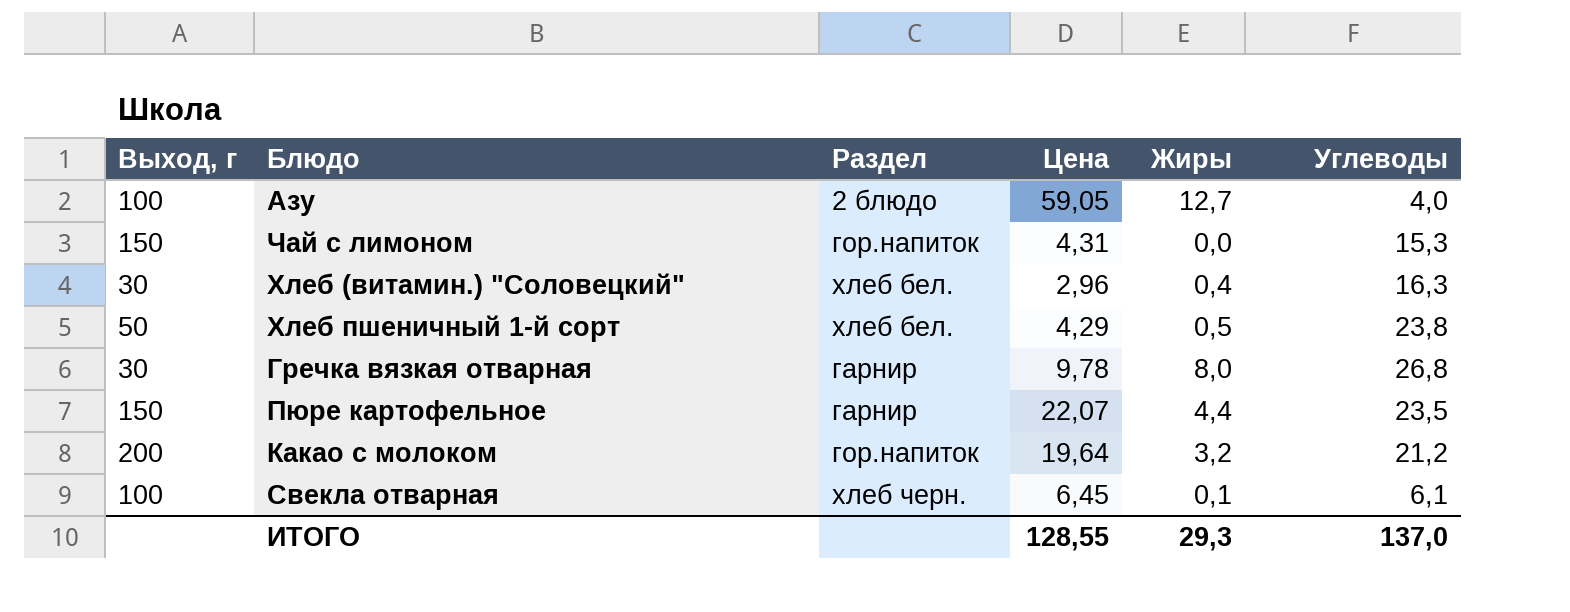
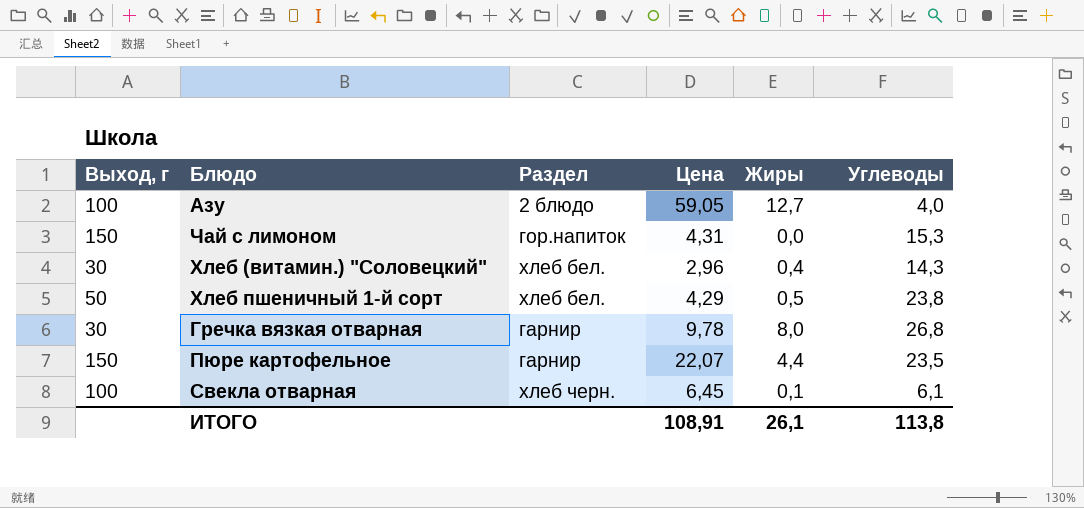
row Какао с молоком: 200 | гор.напиток | 19,64 | 3,2 | 21,2 -> none
Хлеб (витамин.) "Соловецкий" | Углеводы: 16,3 -> 14,3
ИТОГО | Цена: 128,55 -> 108,91
ИТОГО | Жиры: 29,3 -> 26,1
ИТОГО | Углеводы: 137,0 -> 113,8

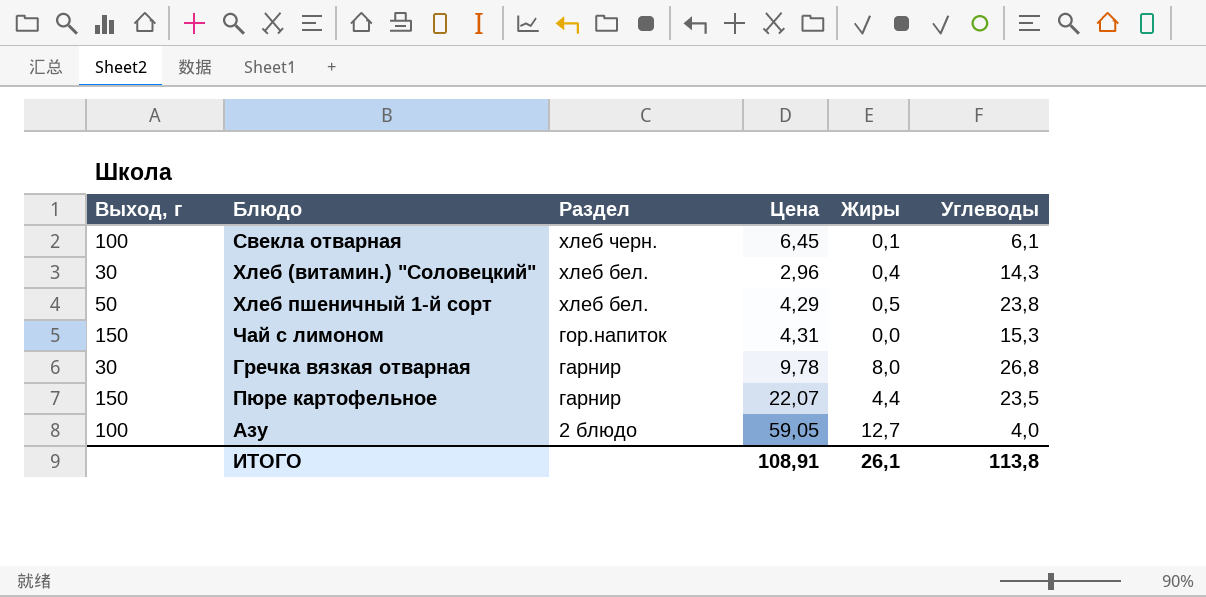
row order: none -> Раздел descending

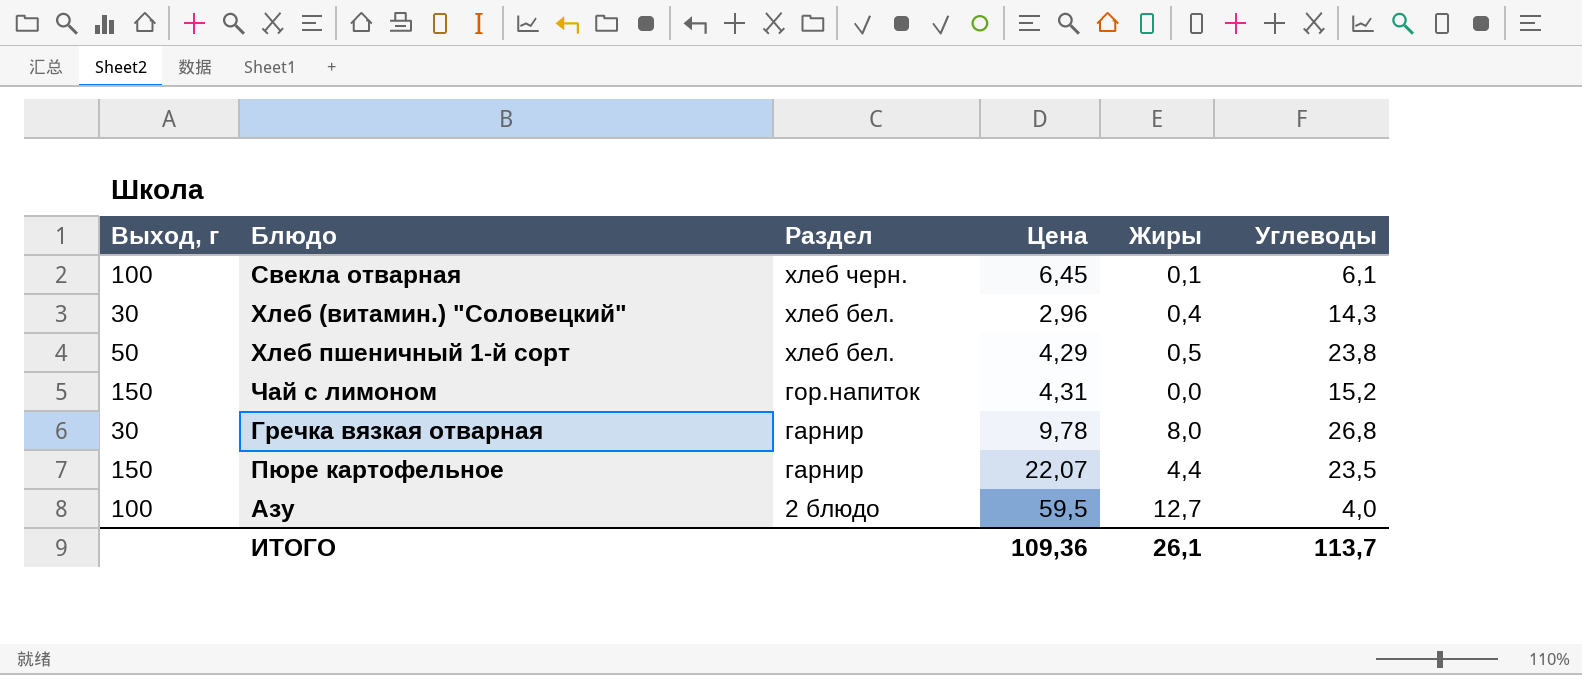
Чай с лимоном | Углеводы: 15,3 -> 15,2
Азу | Цена: 59,05 -> 59,5
ИТОГО | Цена: 108,91 -> 109,36
ИТОГО | Углеводы: 113,8 -> 113,7

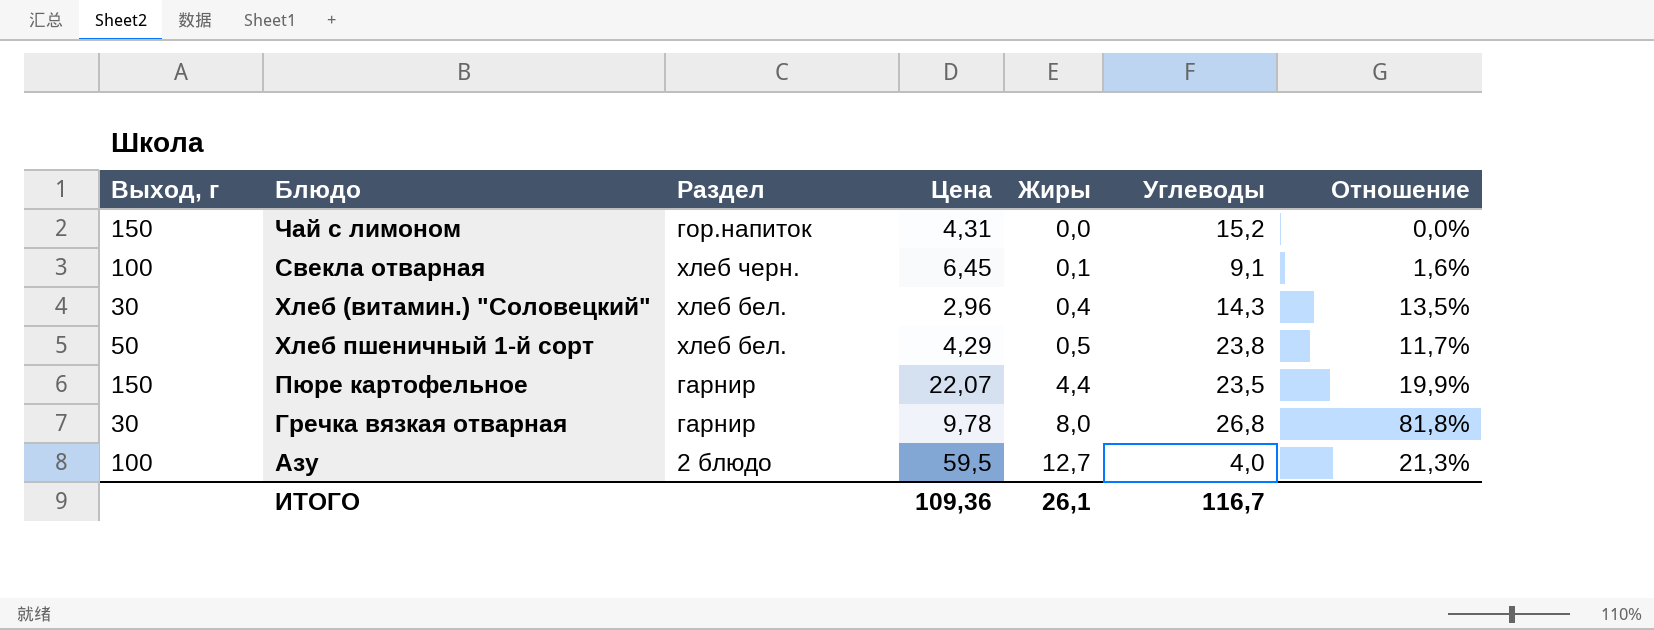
row order: Раздел descending -> Жиры ascending
column Отношение | formula: none -> [Жиры] / [Цена]
Свекла отварная | Углеводы: 6,1 -> 9,1
ИТОГО | Углеводы: 113,7 -> 116,7

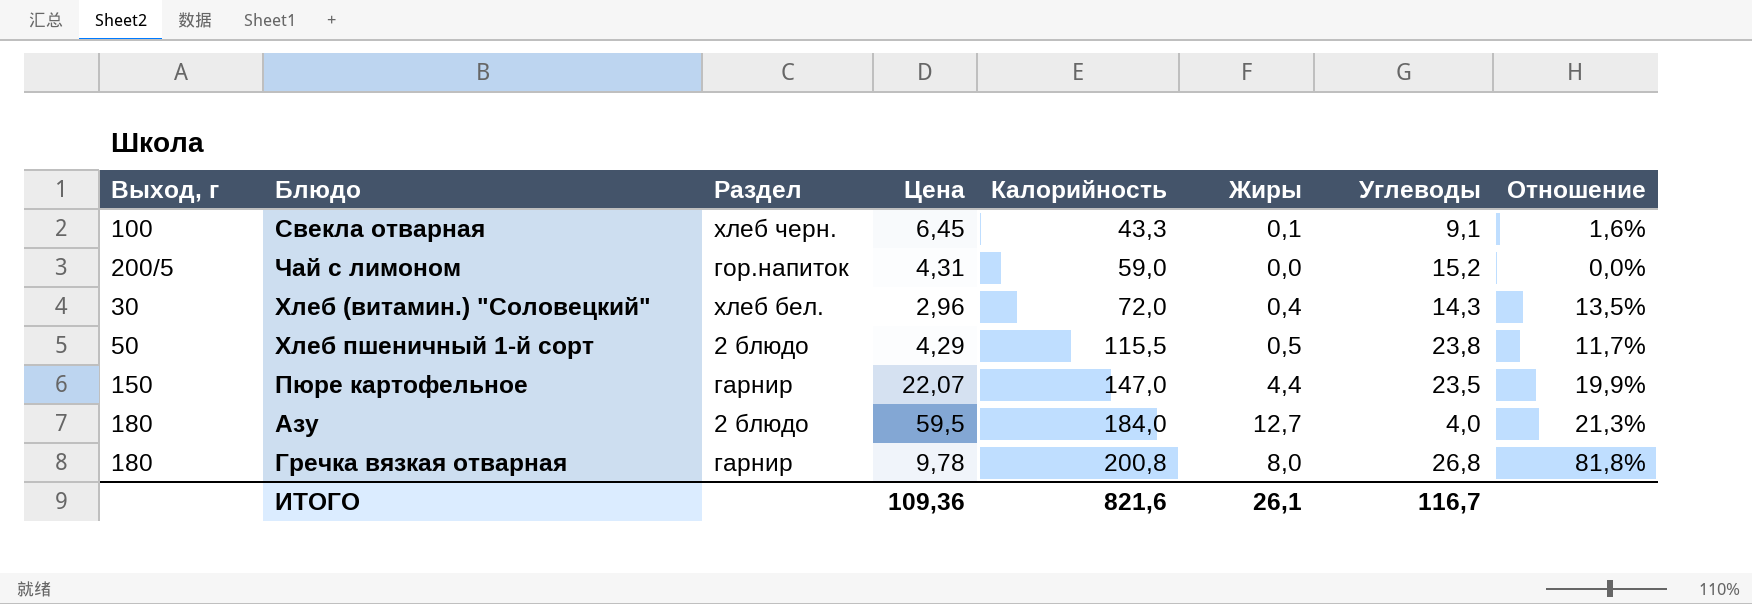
row order: Жиры ascending -> Калорийность ascending
column Калорийность | position: none -> 5
Чай с лимоном | Выход, г: 150 -> 200/5
Хлеб пшеничный 1-й сорт | Раздел: хлеб бел. -> 2 блюдо
Азу | Выход, г: 100 -> 180
Гречка вязкая отварная | Выход, г: 30 -> 180

